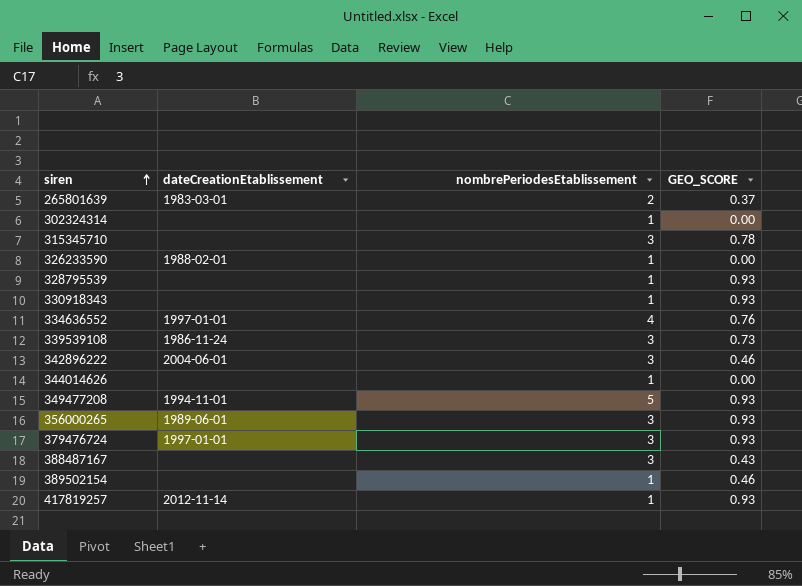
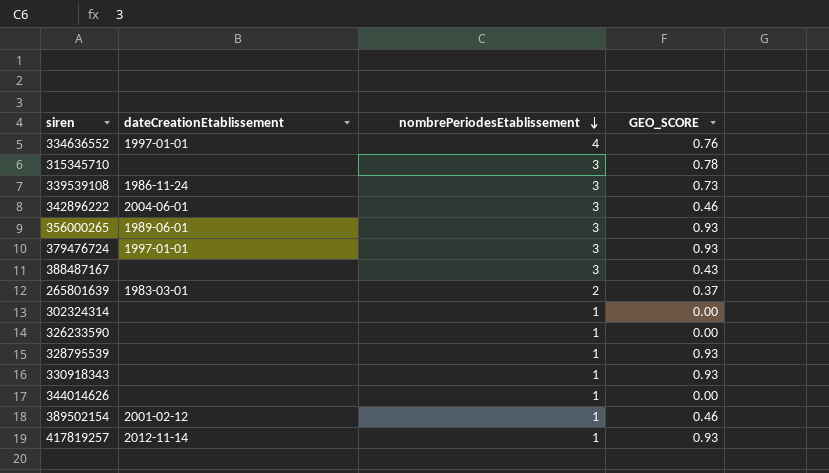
row order: siren ascending -> nombrePeriodesEtablissement descending
row 349477208: 1994-11-01 | 5 | 0.93 -> none
326233590 | dateCreationEtablissement: 1988-02-01 -> none
389502154 | dateCreationEtablissement: none -> 2001-02-12

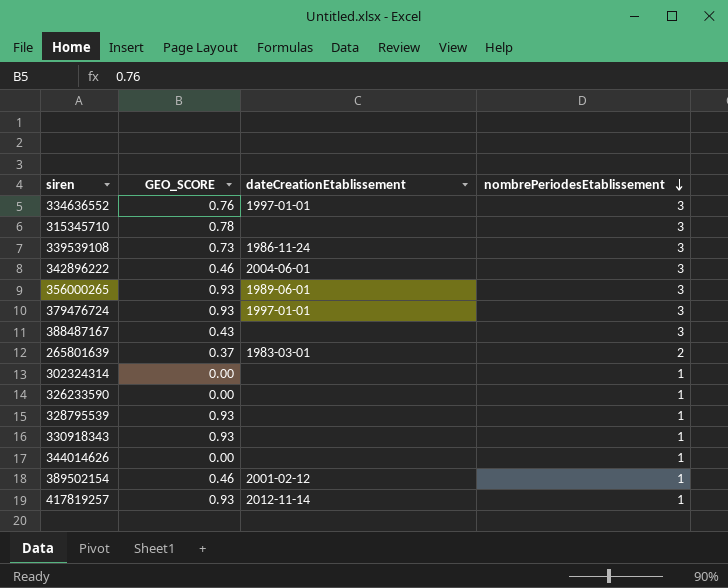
column GEO_SCORE | position: 4 -> 2
334636552 | nombrePeriodesEtablissement: 4 -> 3

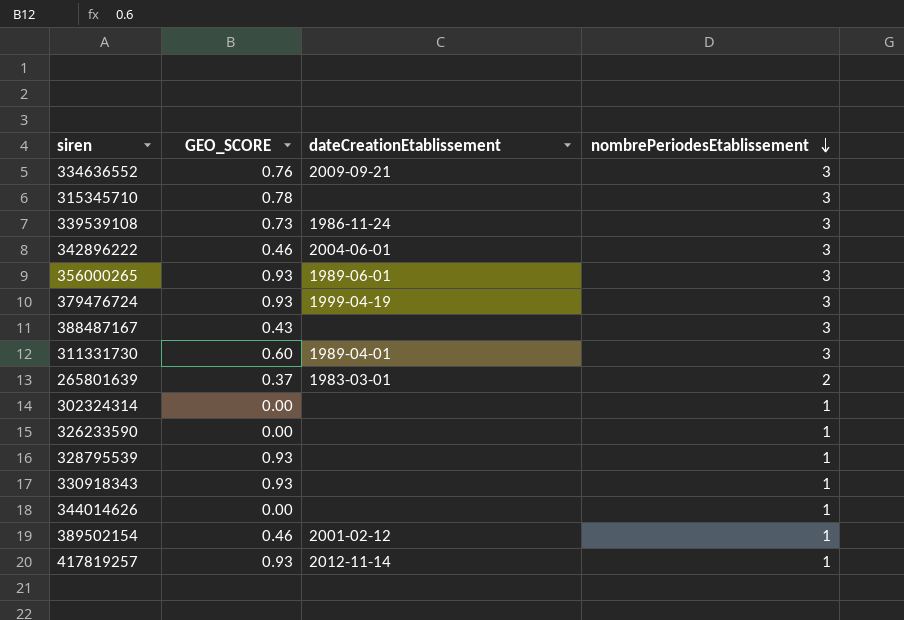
334636552 | dateCreationEtablissement: 1997-01-01 -> 2009-09-21
379476724 | dateCreationEtablissement: 1997-01-01 -> 1999-04-19
row 311331730: none -> 0.60 | 1989-04-01 | 3

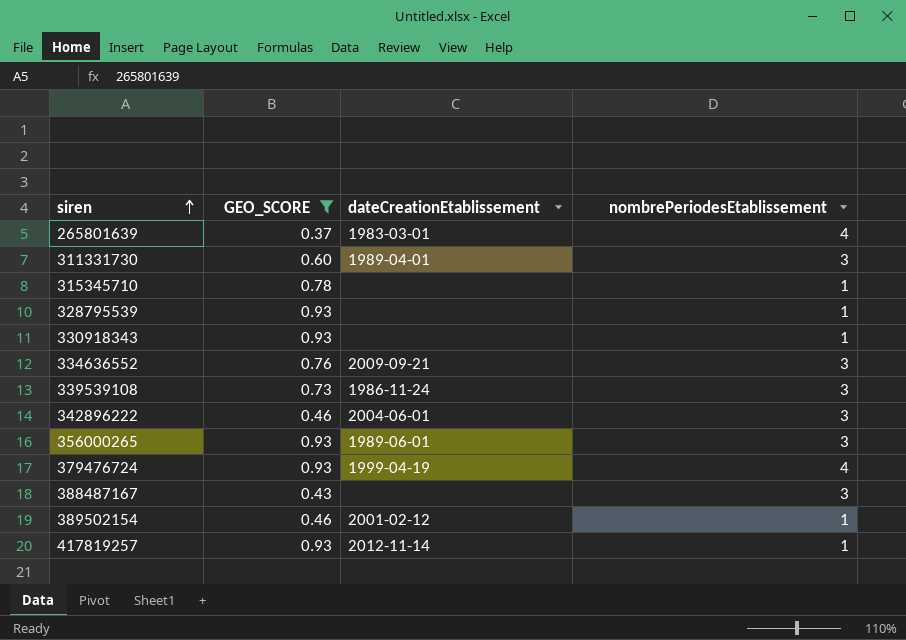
filter: none -> GEO_SCORE != 0.00
row order: nombrePeriodesEtablissement descending -> siren ascending
265801639 | nombrePeriodesEtablissement: 2 -> 4
315345710 | nombrePeriodesEtablissement: 3 -> 1
379476724 | nombrePeriodesEtablissement: 3 -> 4

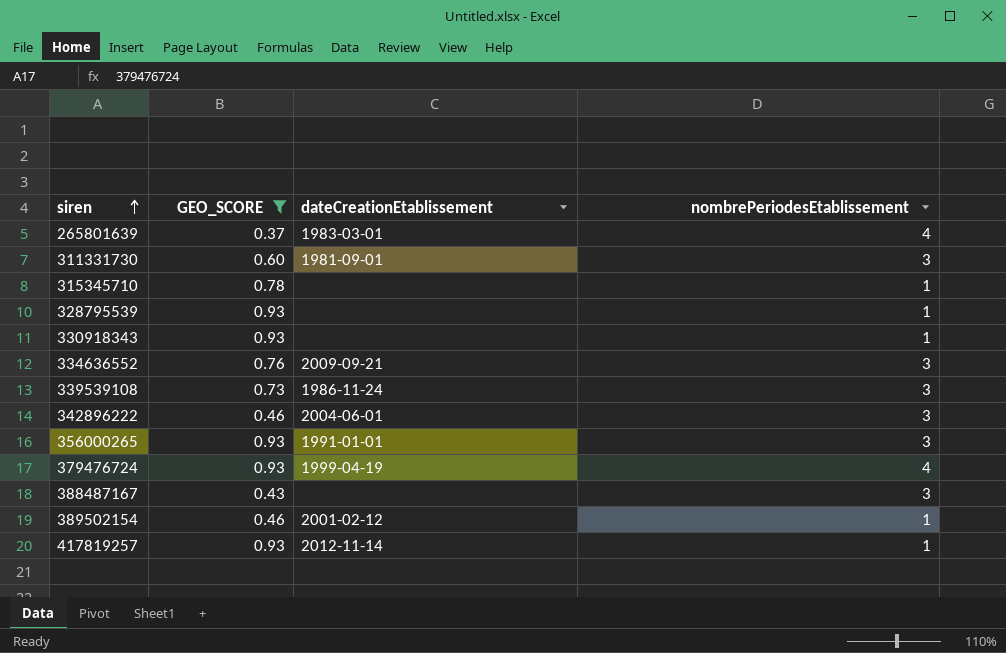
311331730 | dateCreationEtablissement: 1989-04-01 -> 1981-09-01
356000265 | dateCreationEtablissement: 1989-06-01 -> 1991-01-01

